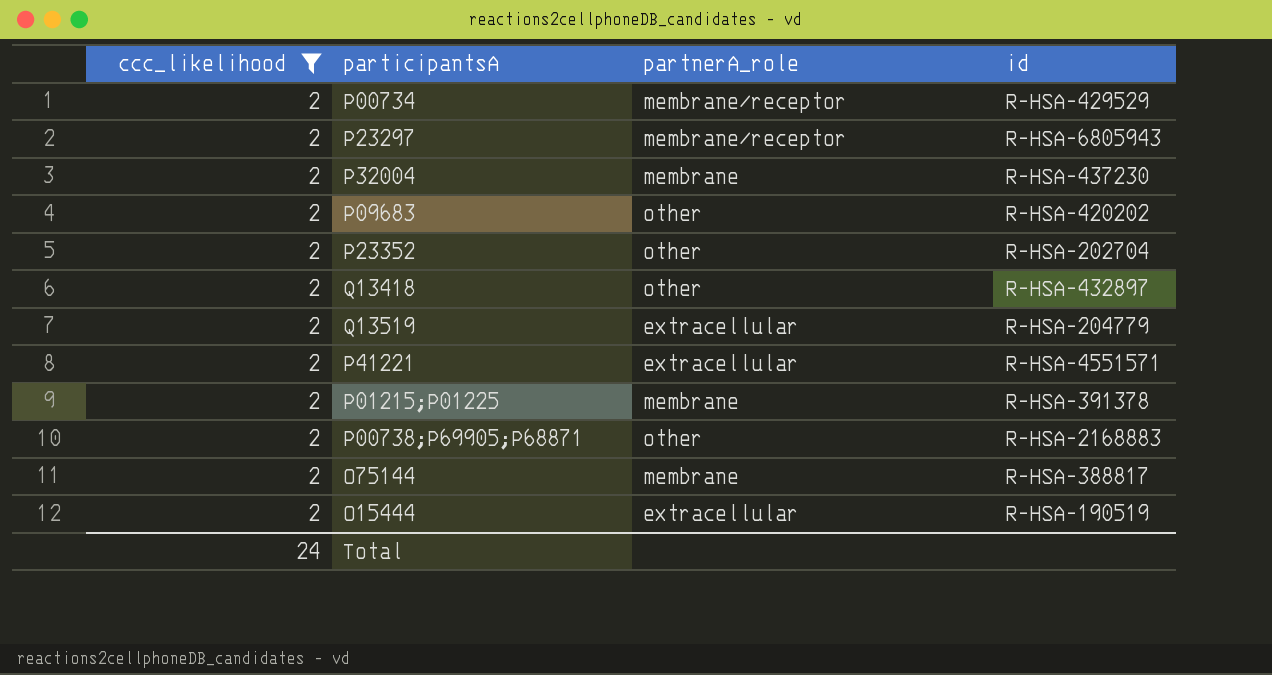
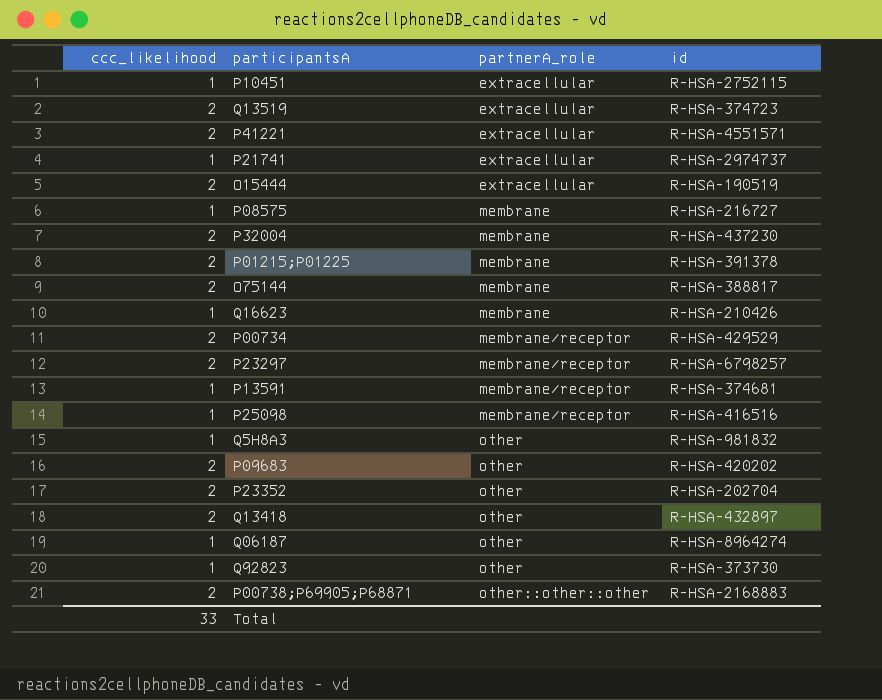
filter: ccc_likelihood = 2 -> none
row order: none -> partnerA_role ascending
Q13519 | id: R-HSA-204779 -> R-HSA-374723
P23297 | id: R-HSA-6805943 -> R-HSA-6798257
P00738;P69905;P68871 | partnerA_role: other -> other::other::other
Total | ccc_likelihood: 24 -> 33

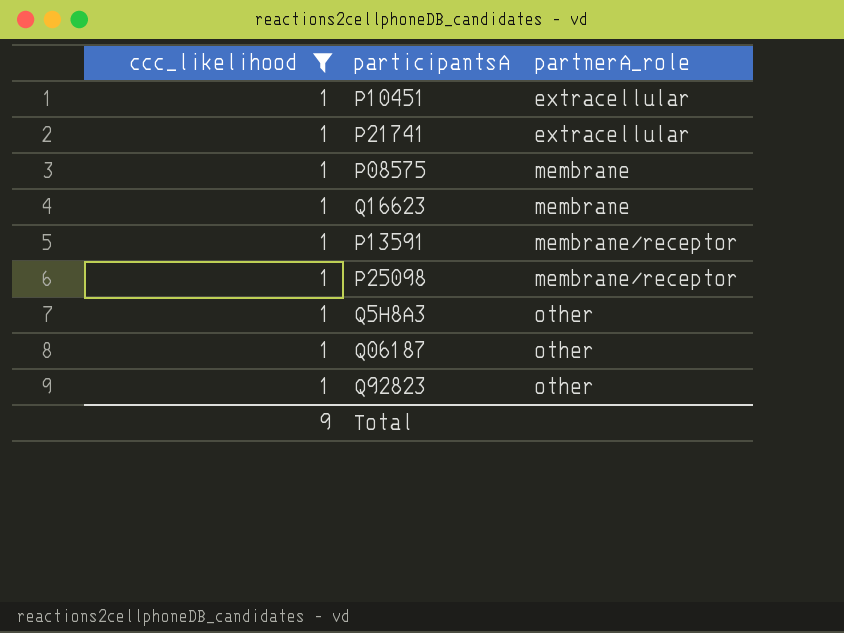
filter: none -> ccc_likelihood = 1
column id | position: 4 -> none
Total | ccc_likelihood: 33 -> 9

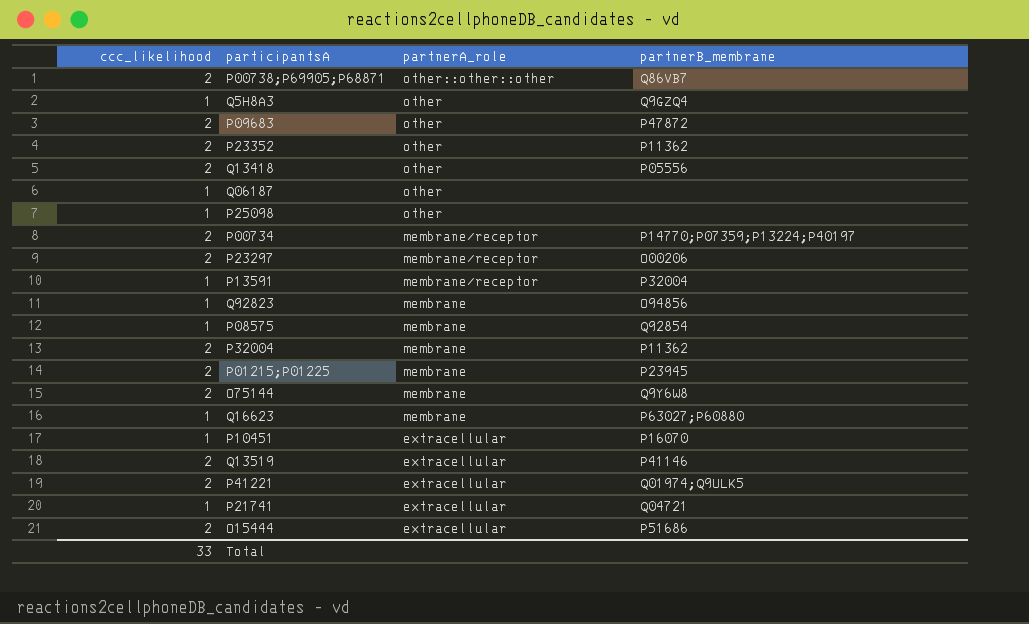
filter: ccc_likelihood = 1 -> none
row order: partnerA_role ascending -> partnerA_role descending
column partnerB_membrane | position: none -> 4
P25098 | partnerA_role: membrane/receptor -> other
Q92823 | partnerA_role: other -> membrane
Total | ccc_likelihood: 9 -> 33

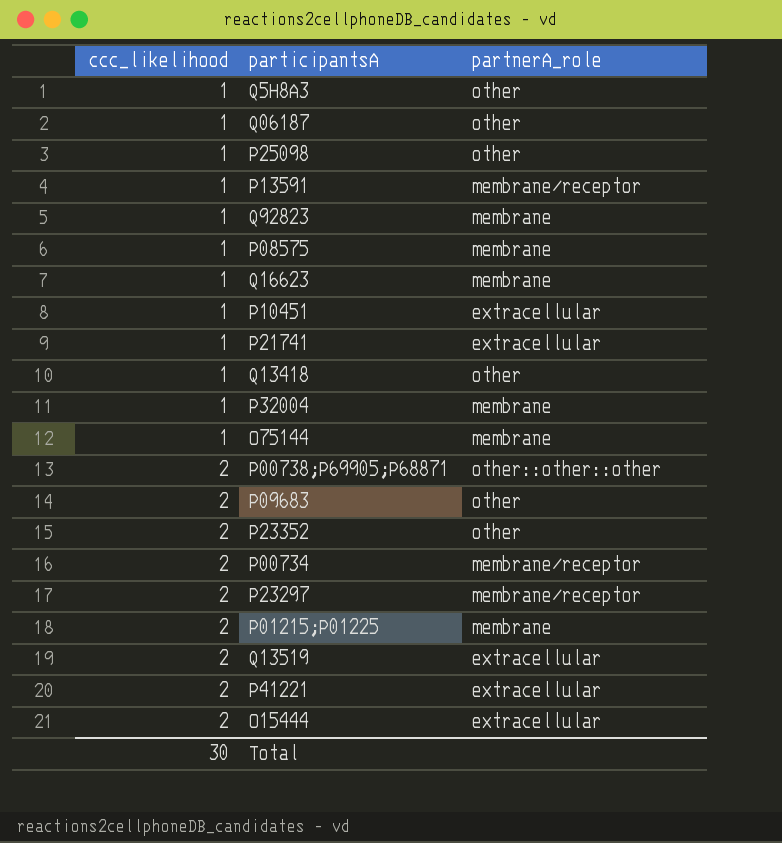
row order: partnerA_role descending -> ccc_likelihood ascending
column partnerB_membrane | position: 4 -> none
Q13418 | ccc_likelihood: 2 -> 1
P32004 | ccc_likelihood: 2 -> 1
O75144 | ccc_likelihood: 2 -> 1
Total | ccc_likelihood: 33 -> 30

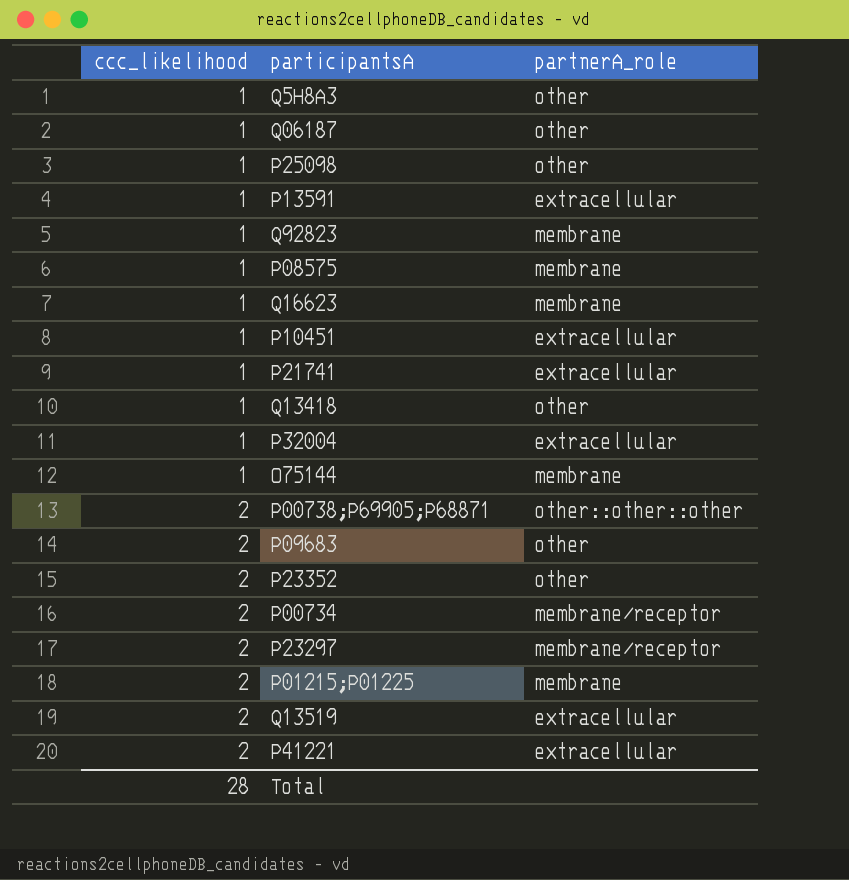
row O15444: 2 | extracellular -> none
P13591 | partnerA_role: membrane/receptor -> extracellular
P32004 | partnerA_role: membrane -> extracellular
Total | ccc_likelihood: 30 -> 28

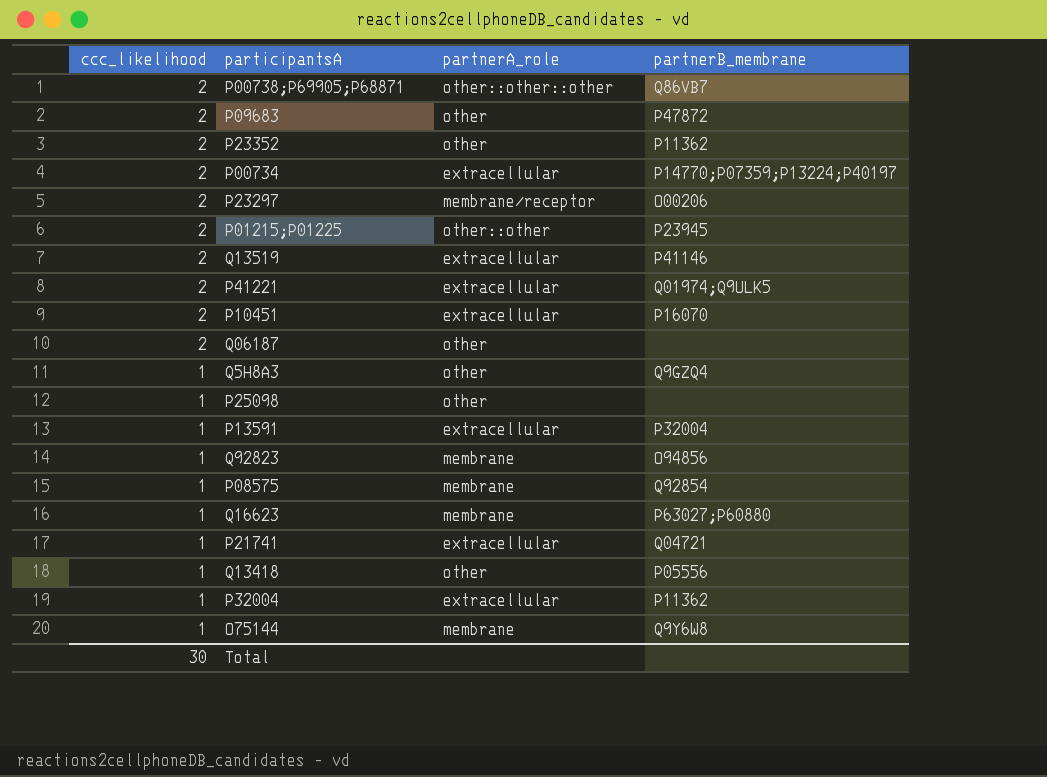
row order: ccc_likelihood ascending -> ccc_likelihood descending
column partnerB_membrane | position: none -> 4
P00734 | partnerA_role: membrane/receptor -> extracellular
P01215;P01225 | partnerA_role: membrane -> other::other
P10451 | ccc_likelihood: 1 -> 2
Q06187 | ccc_likelihood: 1 -> 2
Total | ccc_likelihood: 28 -> 30

